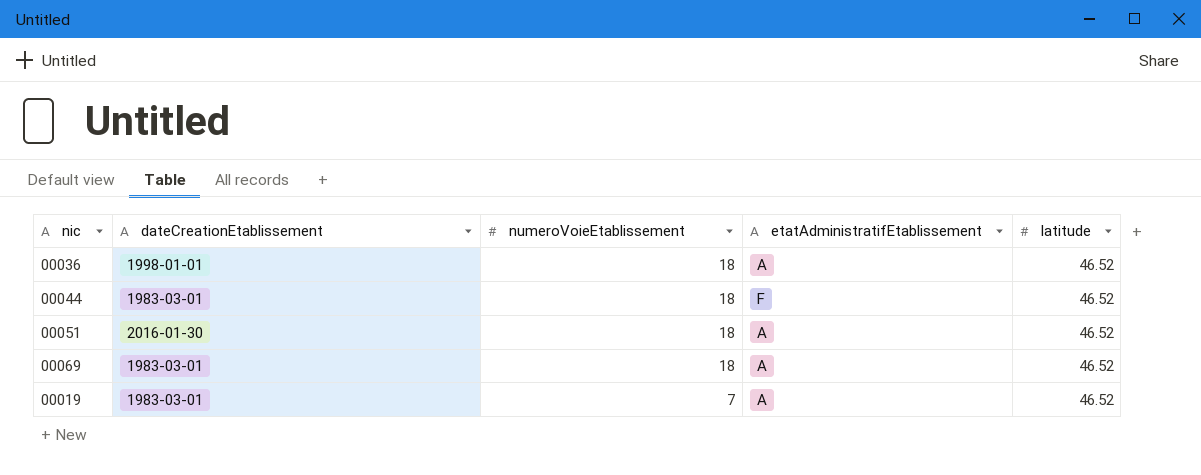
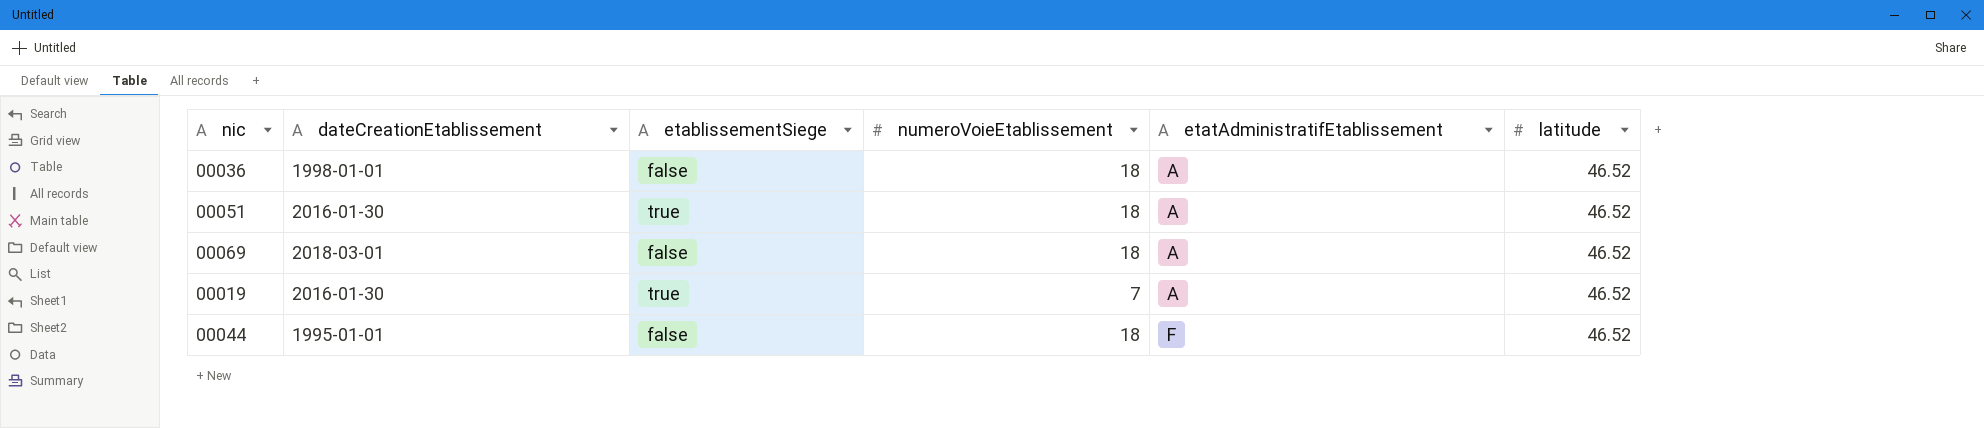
row order: numeroVoieEtablissement descending -> etatAdministratifEtablissement ascending
column etablissementSiege | position: none -> 3
00069 | dateCreationEtablissement: 1983-03-01 -> 2018-03-01
00019 | dateCreationEtablissement: 1983-03-01 -> 2016-01-30
00044 | dateCreationEtablissement: 1983-03-01 -> 1995-01-01

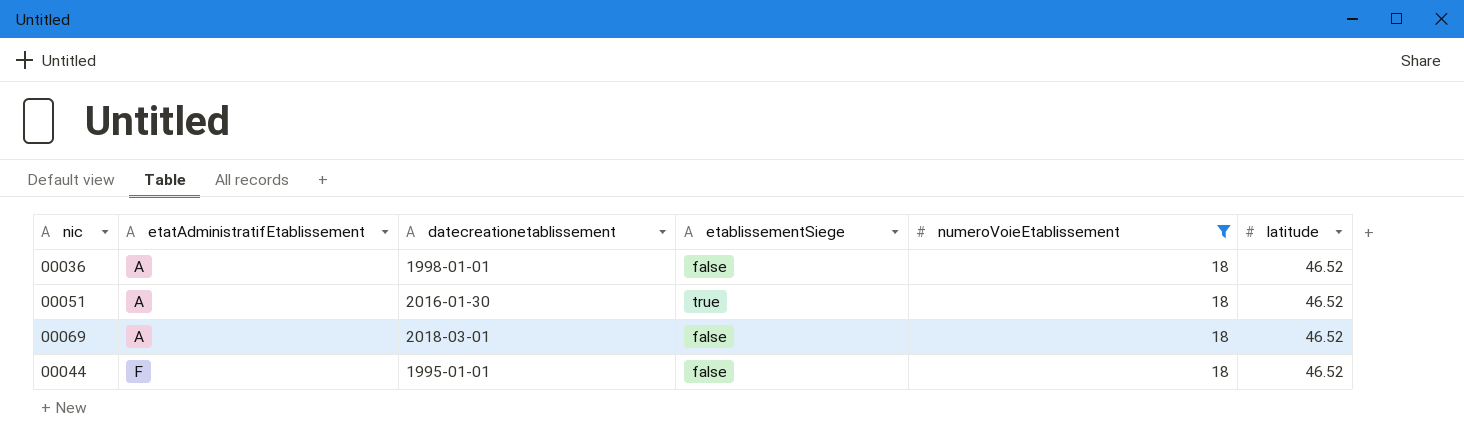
filter: none -> numeroVoieEtablissement = 18
column etatAdministratifEtablissement | position: 5 -> 2
column name: dateCreationEtablissement -> datecreationetablissement

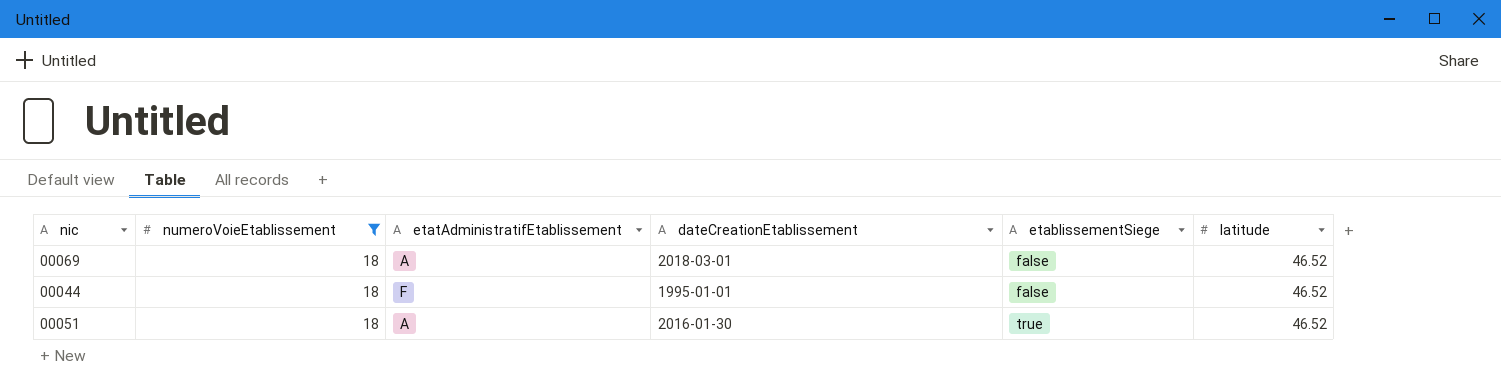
row order: etatAdministratifEtablissement ascending -> etablissementSiege ascending
column numeroVoieEtablissement | position: 5 -> 2
column name: datecreationetablissement -> dateCreationEtablissement
row 00036: A | 1998-01-01 | false | 18 | 46.52 -> none

